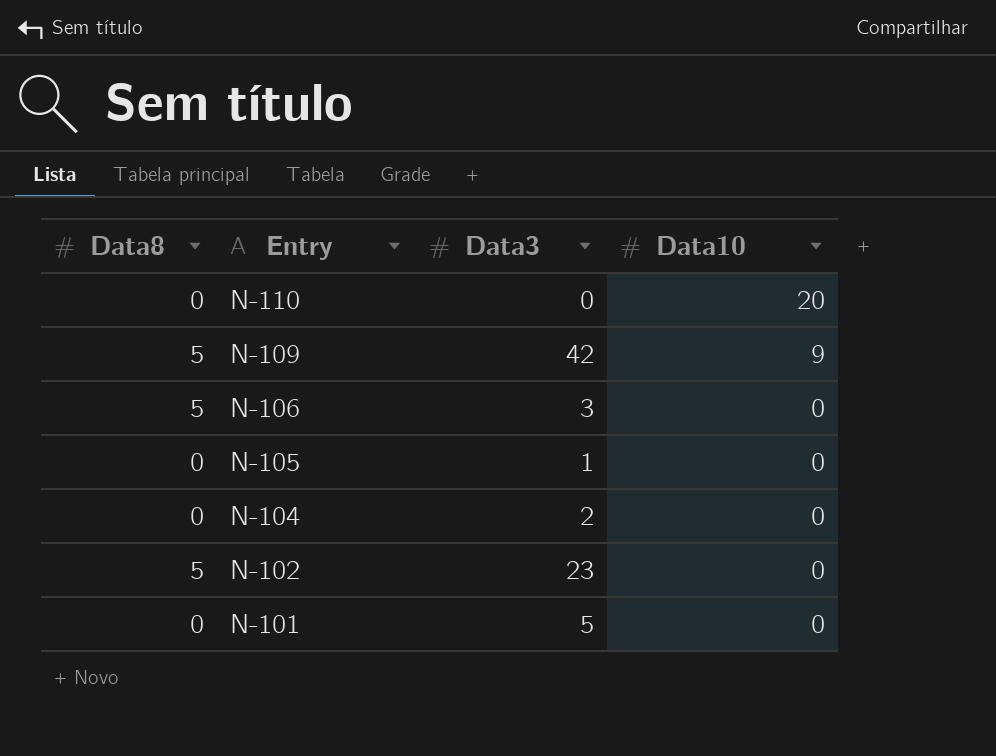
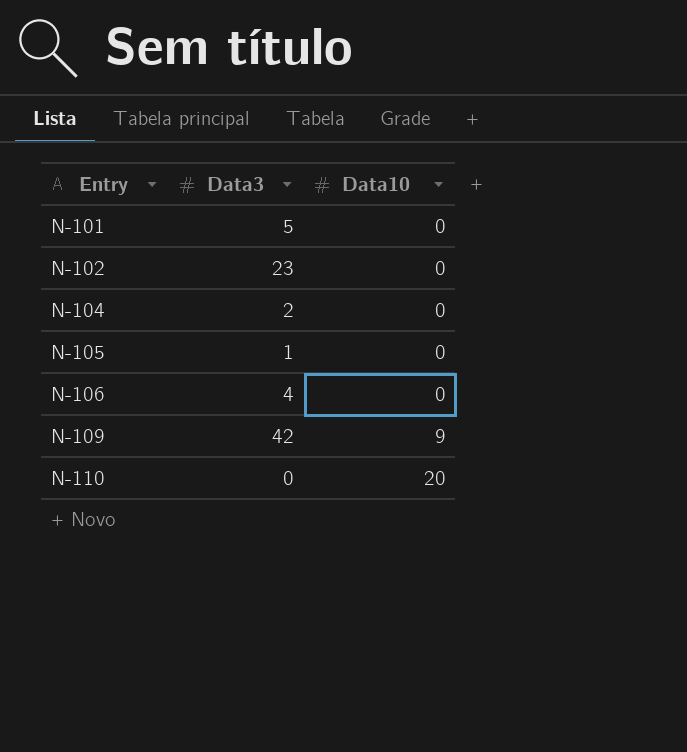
row order: Entry descending -> Entry ascending
column Data8 | position: 1 -> none
N-106 | Data3: 3 -> 4

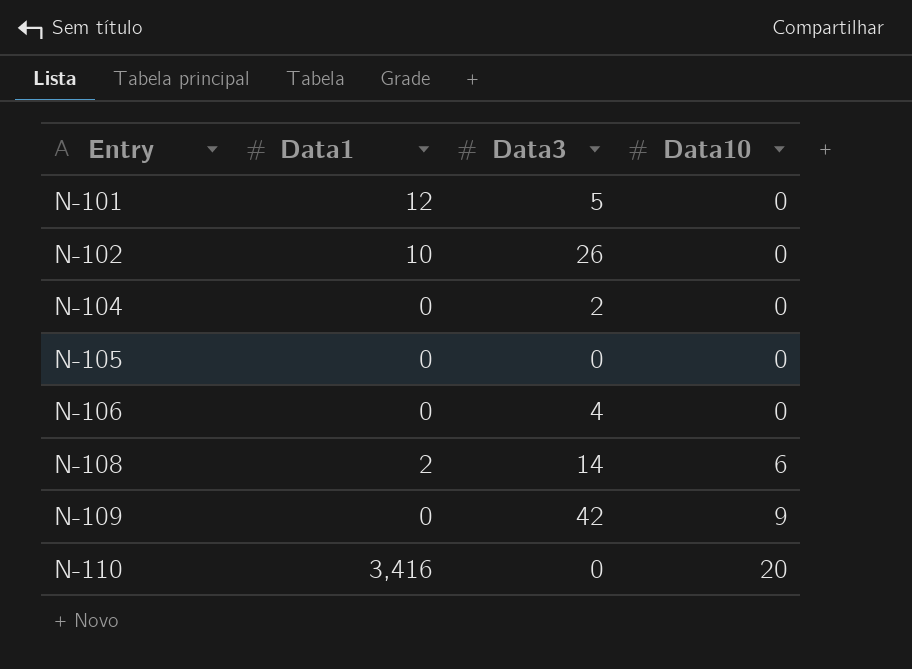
column Data1 | position: none -> 2
N-102 | Data3: 23 -> 26
N-105 | Data3: 1 -> 0
row N-108: none -> 2 | 14 | 6

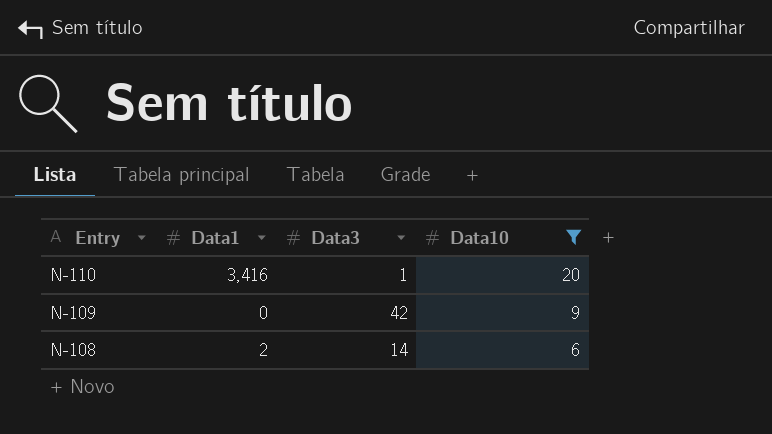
filter: none -> Data10 != 0
row order: Entry ascending -> Entry descending
N-110 | Data3: 0 -> 1

